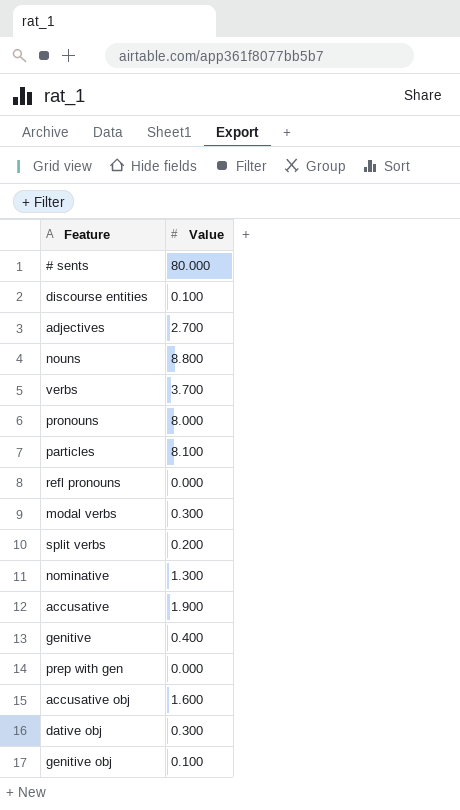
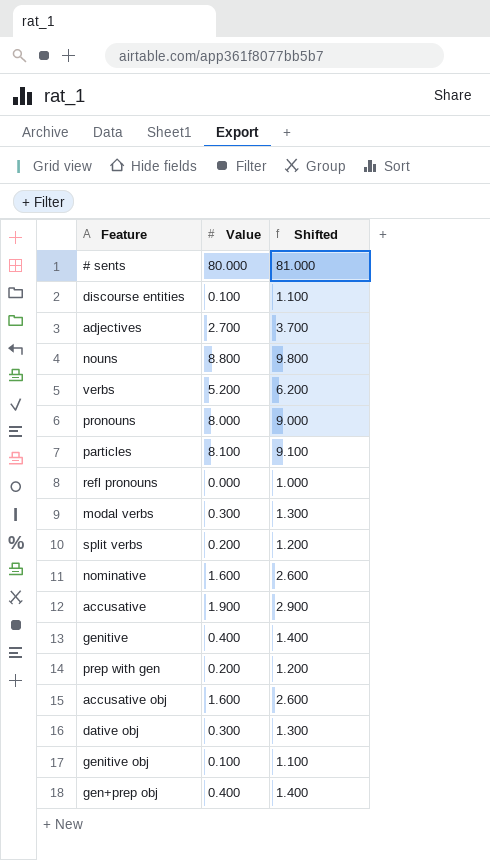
column Shifted | formula: none -> [Value] + 1
verbs | Value: 3.700 -> 5.200
nominative | Value: 1.300 -> 1.600
prep with gen | Value: 0.000 -> 0.200
row gen+prep obj: none -> 0.400 | 1.400

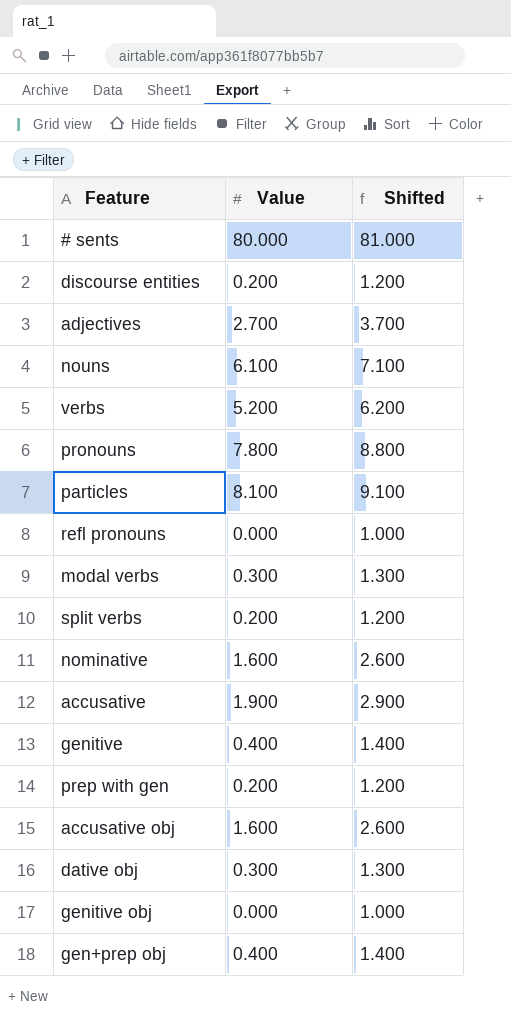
discourse entities | Value: 0.100 -> 0.200
discourse entities | Shifted: 1.100 -> 1.200
nouns | Value: 8.800 -> 6.100
nouns | Shifted: 9.800 -> 7.100
pronouns | Value: 8.000 -> 7.800
pronouns | Shifted: 9.000 -> 8.800
genitive obj | Value: 0.100 -> 0.000
genitive obj | Shifted: 1.100 -> 1.000

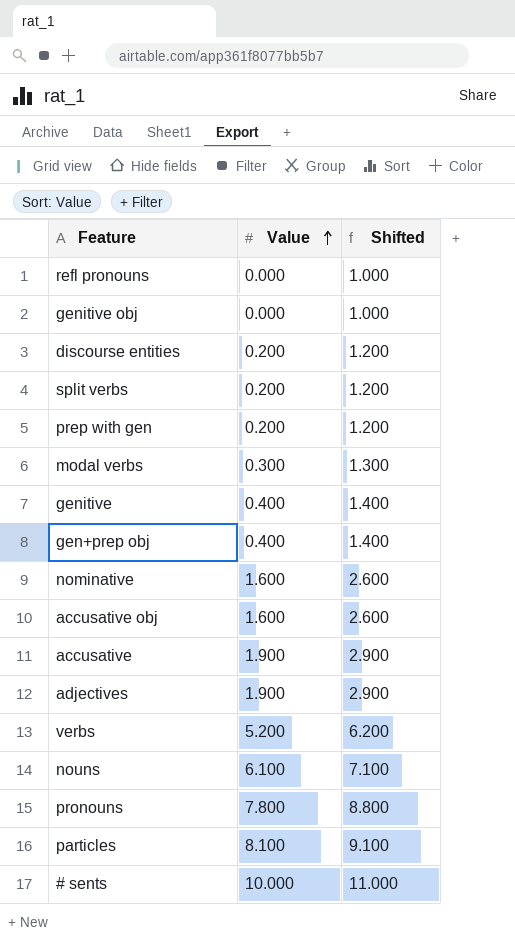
row order: none -> Value ascending
row dative obj: 0.300 | 1.300 -> none
adjectives | Value: 2.700 -> 1.900
adjectives | Shifted: 3.700 -> 2.900
# sents | Value: 80.000 -> 10.000
# sents | Shifted: 81.000 -> 11.000

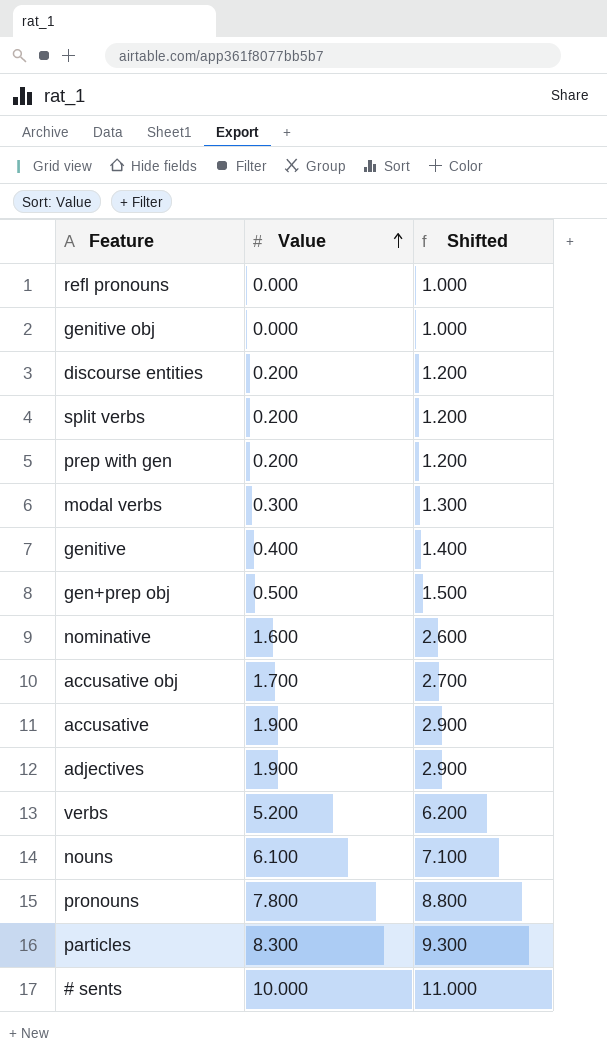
gen+prep obj | Value: 0.400 -> 0.500
gen+prep obj | Shifted: 1.400 -> 1.500
accusative obj | Value: 1.600 -> 1.700
accusative obj | Shifted: 2.600 -> 2.700
particles | Value: 8.100 -> 8.300
particles | Shifted: 9.100 -> 9.300

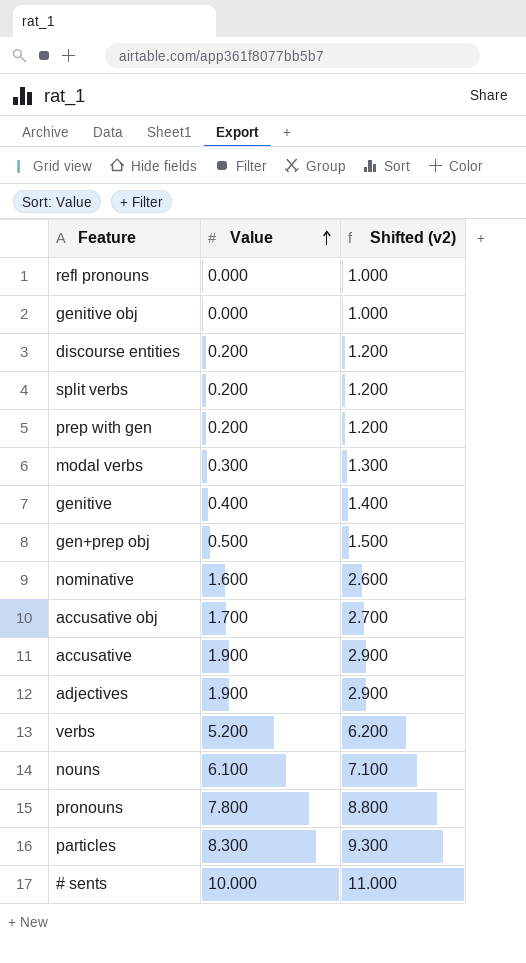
column name: Shifted -> Shifted (v2)

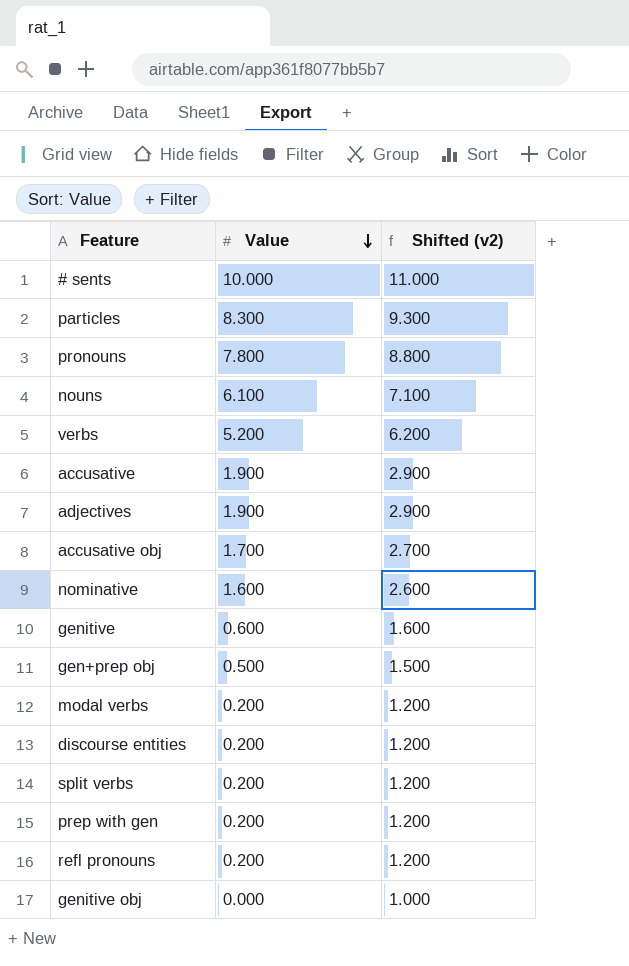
row order: Value ascending -> Value descending
genitive | Value: 0.400 -> 0.600
genitive | Shifted (v2): 1.400 -> 1.600
modal verbs | Value: 0.300 -> 0.200
modal verbs | Shifted (v2): 1.300 -> 1.200
refl pronouns | Value: 0.000 -> 0.200
refl pronouns | Shifted (v2): 1.000 -> 1.200

